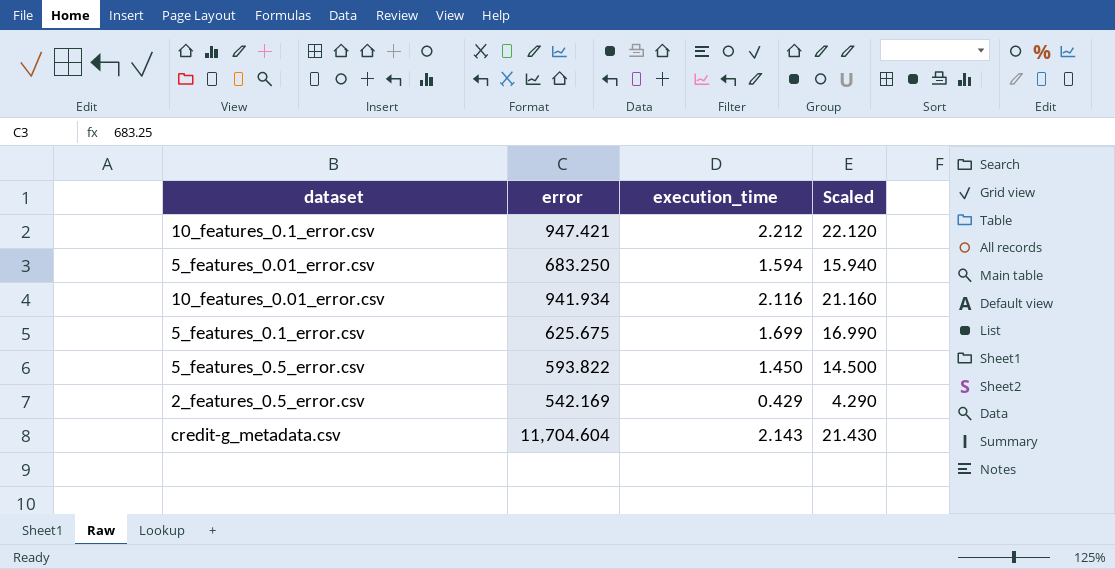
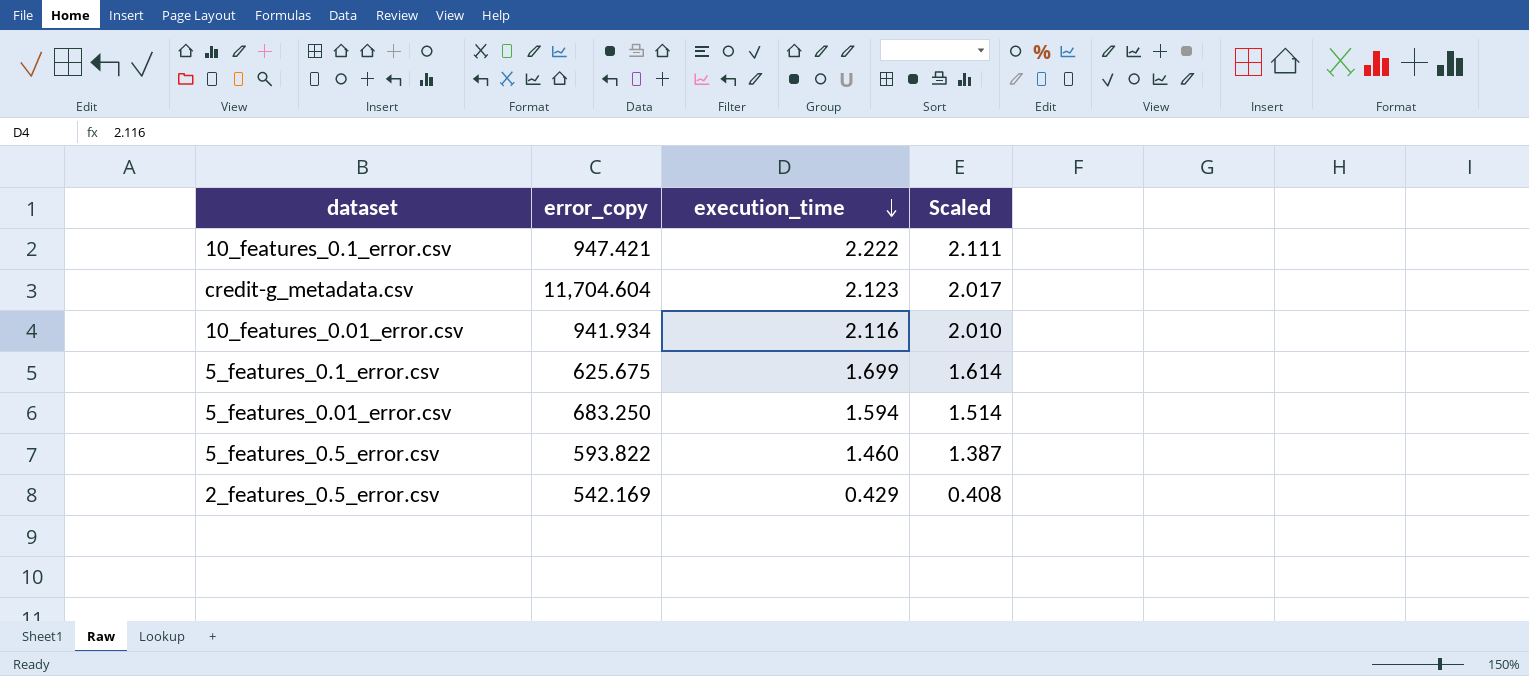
row order: none -> execution_time descending
column name: error -> error_copy
column Scaled | formula: [execution_time] * 10 -> [execution_time] * 0.95
10_features_0.1_error.csv | execution_time: 2.212 -> 2.222
credit-g_metadata.csv | execution_time: 2.143 -> 2.123
5_features_0.5_error.csv | execution_time: 1.450 -> 1.460

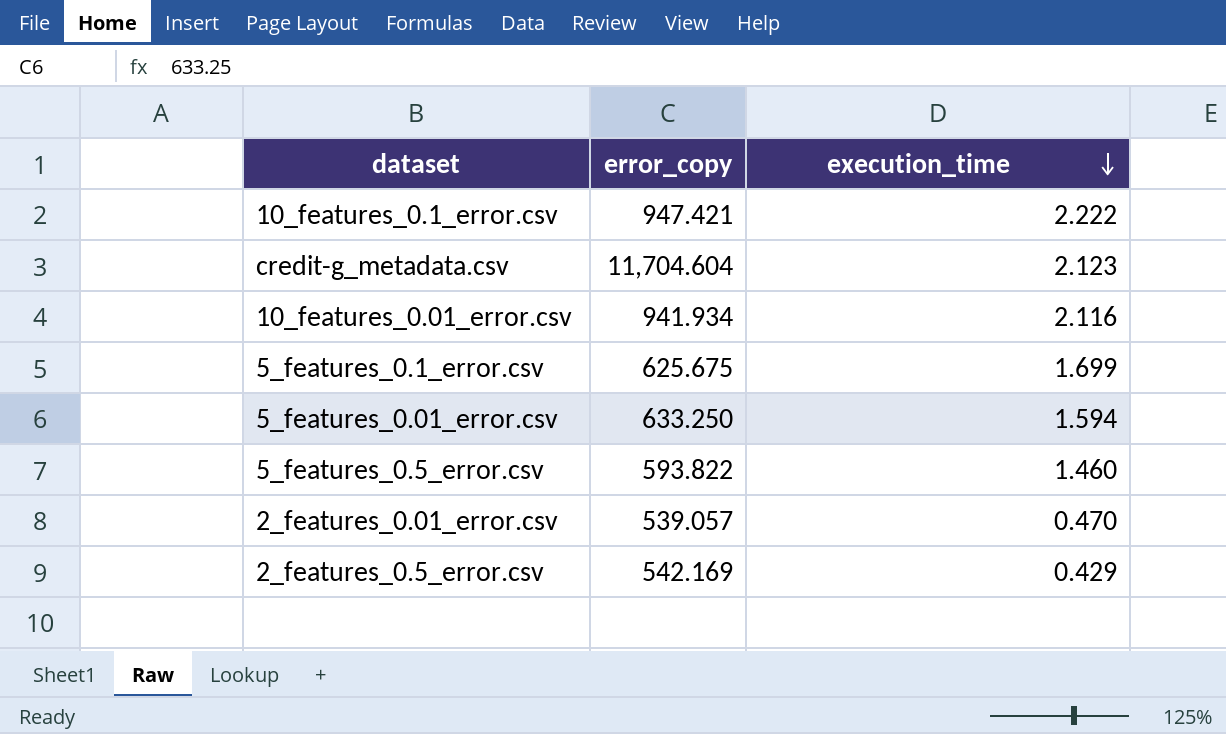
column Scaled | formula: [execution_time] * 0.95 -> none
5_features_0.01_error.csv | error_copy: 683.250 -> 633.250
row 2_features_0.01_error.csv: none -> 539.057 | 0.470

